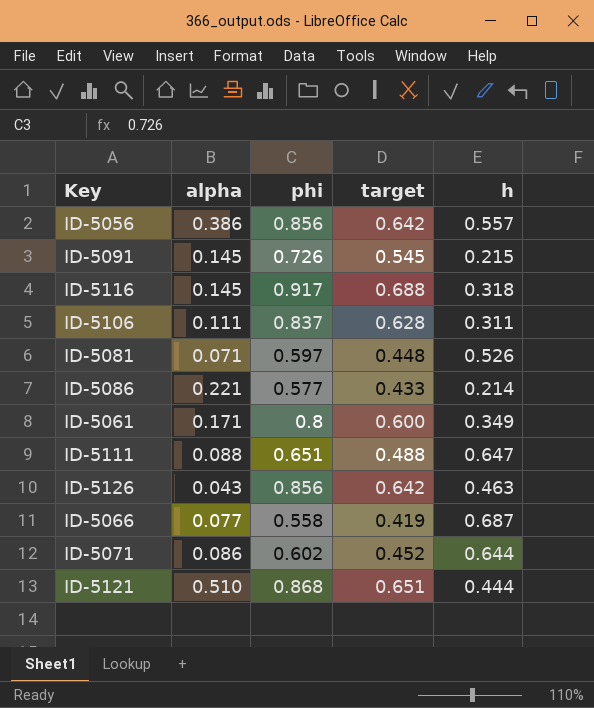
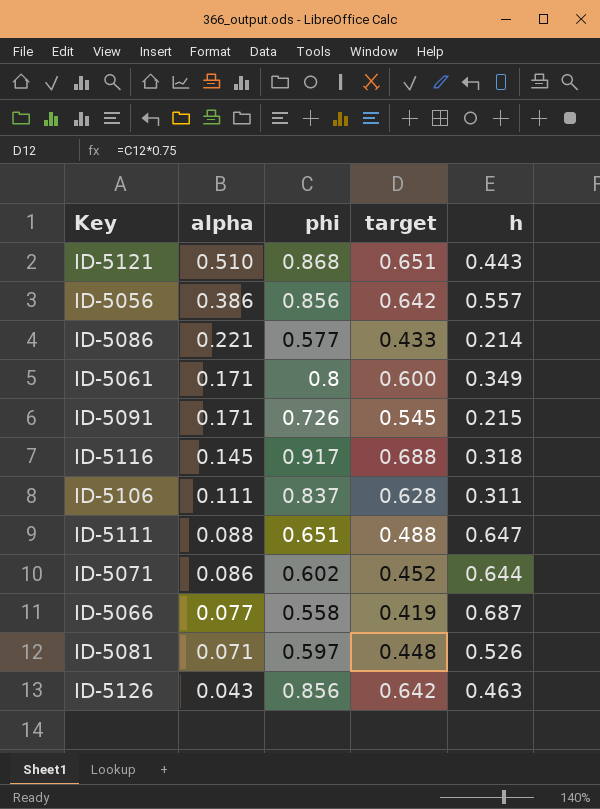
row order: none -> alpha descending
ID-5121 | h: 0.444 -> 0.443
ID-5091 | alpha: 0.145 -> 0.171

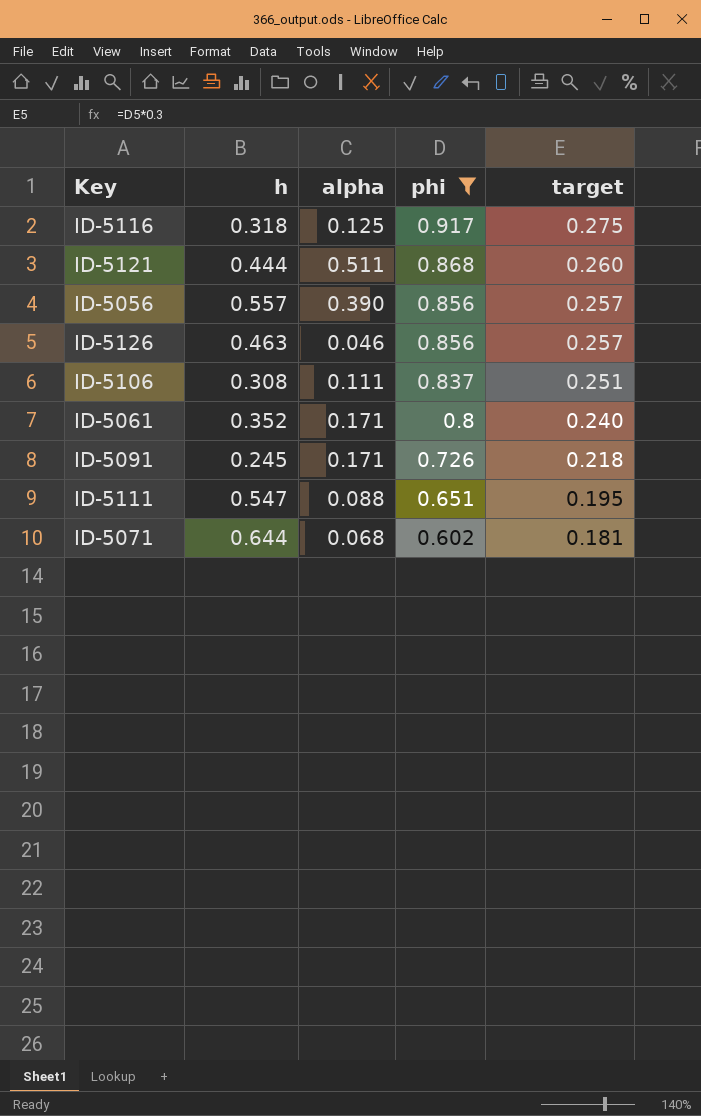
filter: none -> phi >= 0.602
row order: alpha descending -> phi descending
column h | position: 5 -> 2
column target | formula: [phi] * 0.75 -> [phi] * 0.3
ID-5116 | alpha: 0.145 -> 0.125
ID-5121 | h: 0.443 -> 0.444
ID-5121 | alpha: 0.510 -> 0.511
ID-5056 | alpha: 0.386 -> 0.390
ID-5126 | alpha: 0.043 -> 0.046
ID-5106 | h: 0.311 -> 0.308
ID-5061 | h: 0.349 -> 0.352
ID-5091 | h: 0.215 -> 0.245
ID-5111 | h: 0.647 -> 0.547
ID-5071 | alpha: 0.086 -> 0.068

